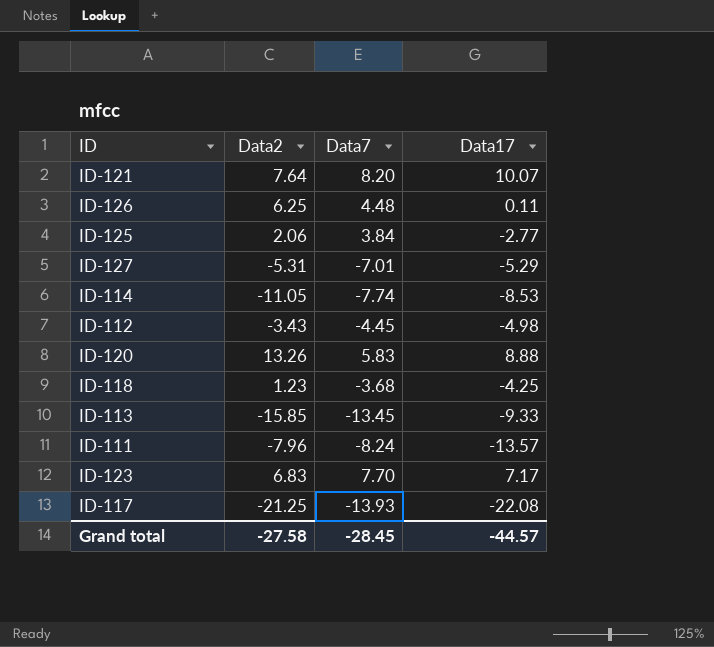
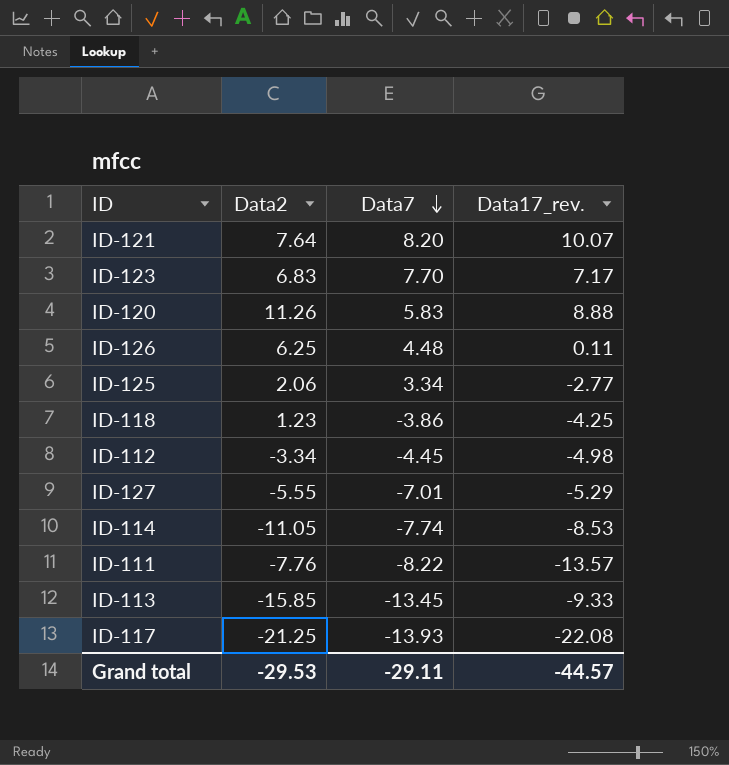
row order: none -> Data7 descending
column name: Data17 -> Data17_rev.
ID-120 | Data2: 13.26 -> 11.26
ID-125 | Data7: 3.84 -> 3.34
ID-118 | Data7: -3.68 -> -3.86
ID-112 | Data2: -3.43 -> -3.34
ID-127 | Data2: -5.31 -> -5.55
ID-111 | Data2: -7.96 -> -7.76
ID-111 | Data7: -8.24 -> -8.22
Grand total | Data2: -27.58 -> -29.53
Grand total | Data7: -28.45 -> -29.11

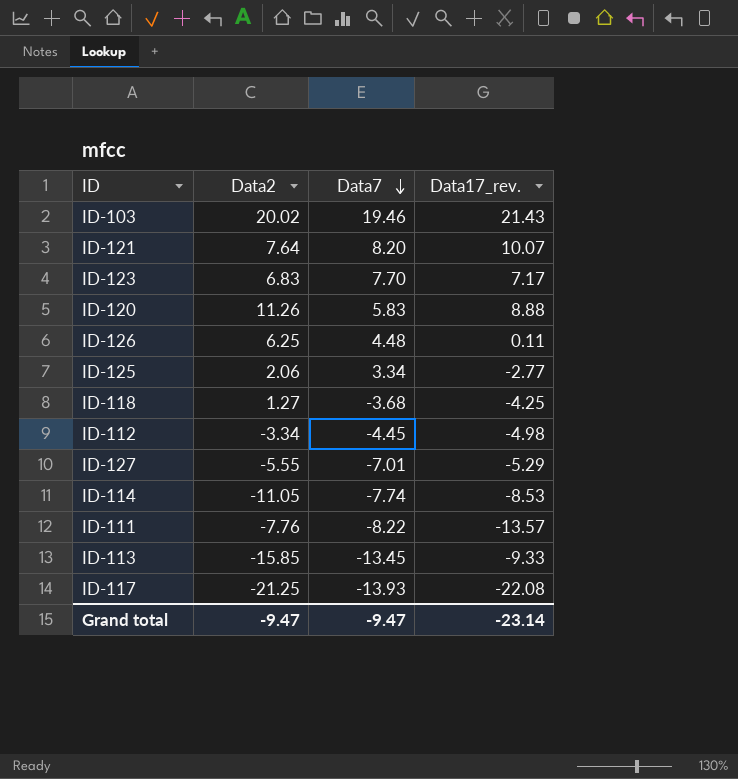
row ID-103: none -> 20.02 | 19.46 | 21.43
ID-118 | Data2: 1.23 -> 1.27
ID-118 | Data7: -3.86 -> -3.68
Grand total | Data2: -29.53 -> -9.47
Grand total | Data7: -29.11 -> -9.47
Grand total | Data17_rev.: -44.57 -> -23.14

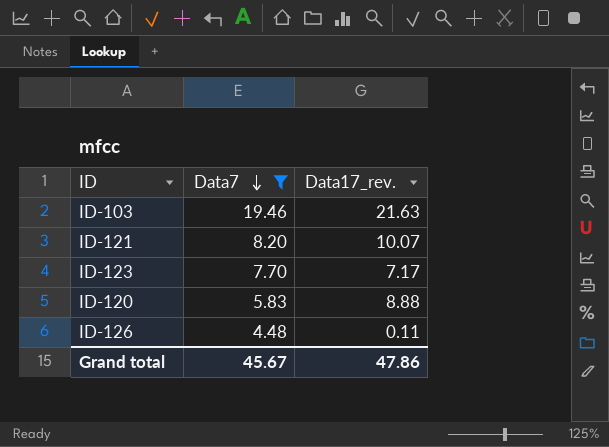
filter: none -> Data7 >= 4.48
column Data2 | position: 2 -> none
ID-103 | Data17_rev.: 21.43 -> 21.63
Grand total | Data7: -9.47 -> 45.67
Grand total | Data17_rev.: -23.14 -> 47.86

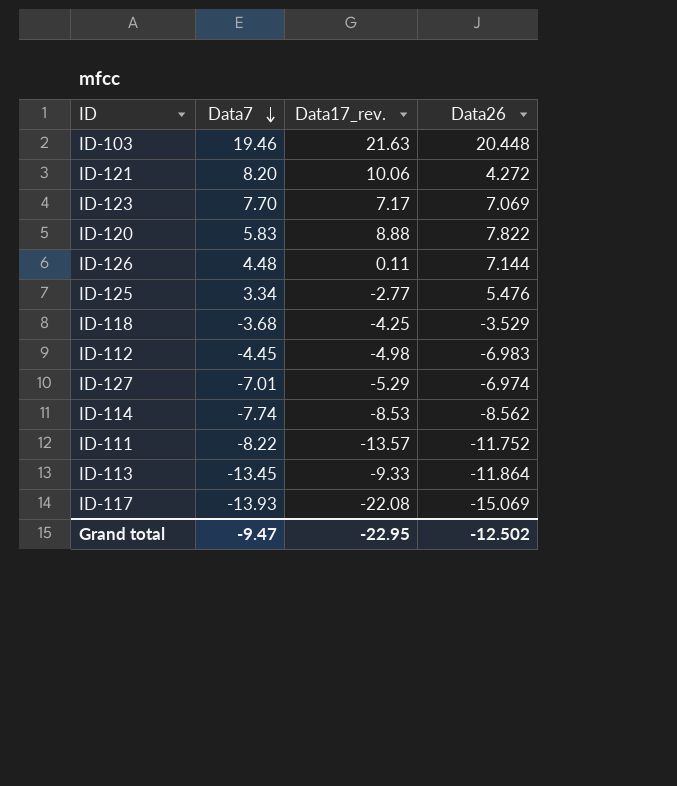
filter: Data7 >= 4.48 -> none
column Data26 | position: none -> 4
ID-121 | Data17_rev.: 10.07 -> 10.06
Grand total | Data7: 45.67 -> -9.47
Grand total | Data17_rev.: 47.86 -> -22.95

